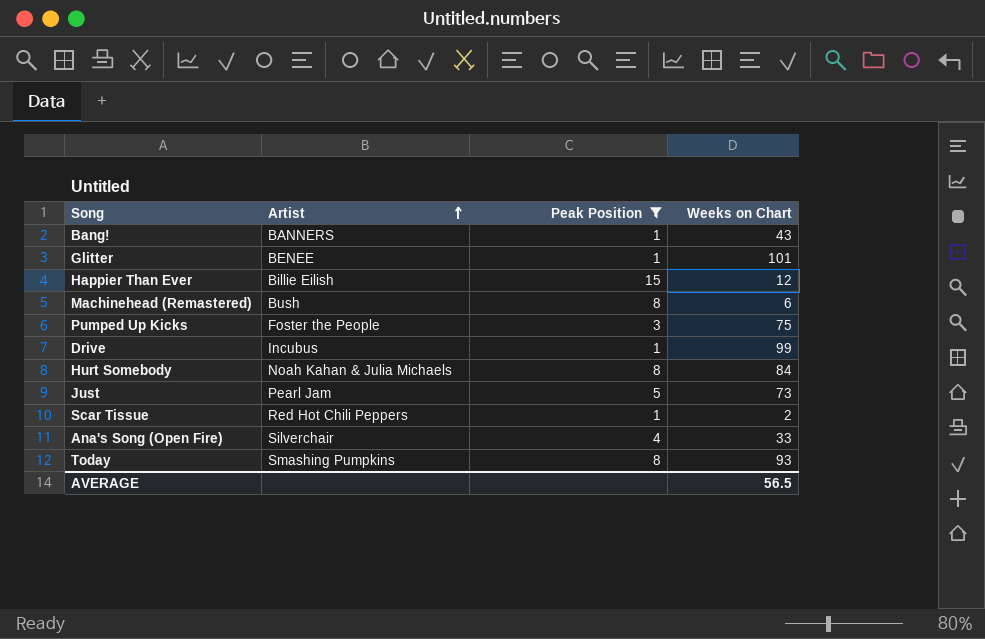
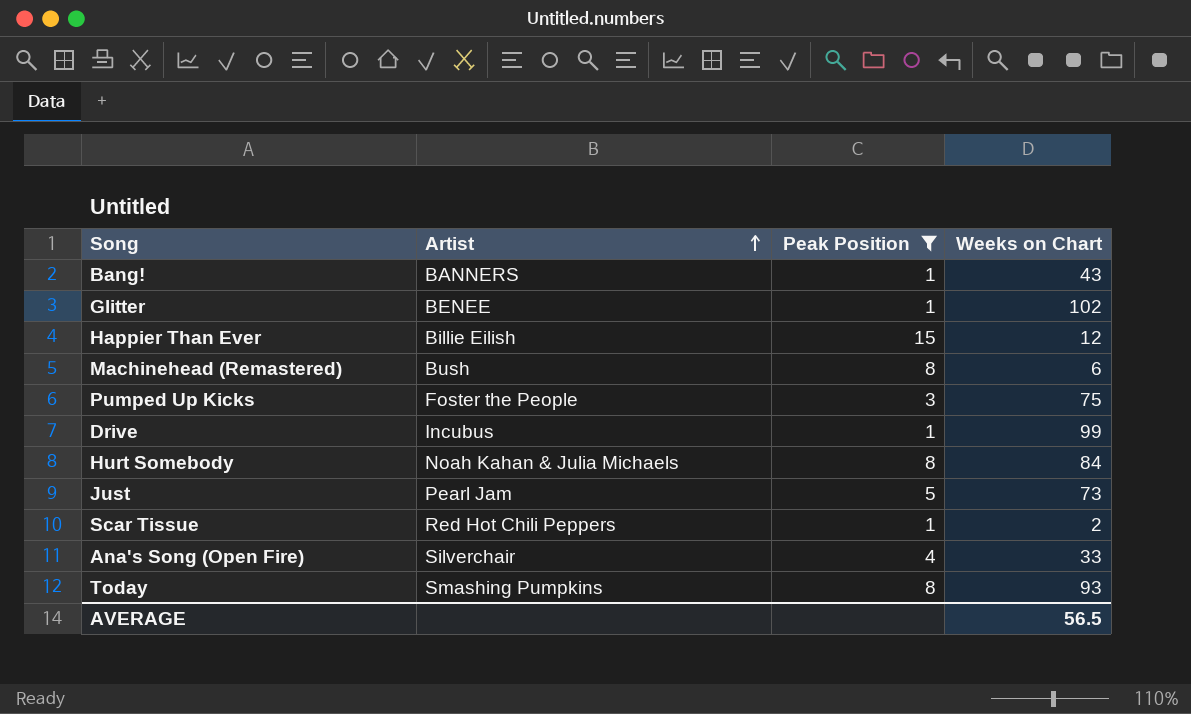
Glitter | Weeks on Chart: 101 -> 102

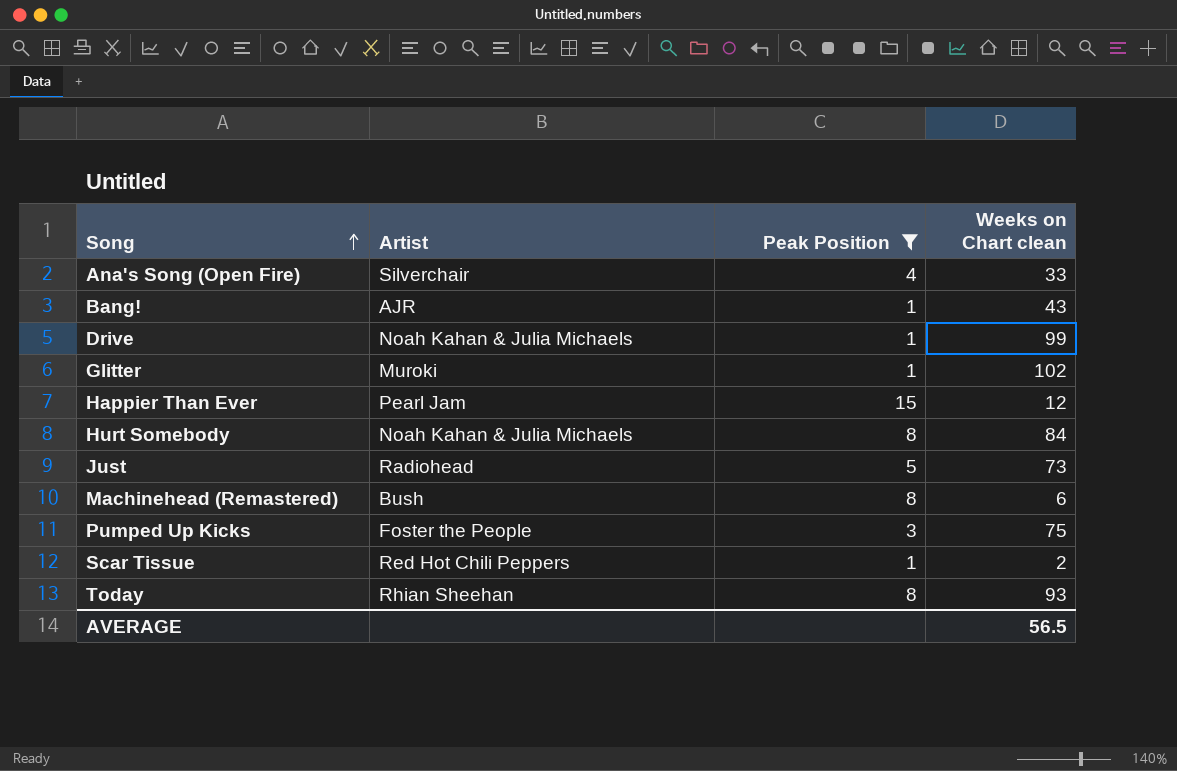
row order: Artist ascending -> Song ascending
column name: Weeks on Chart -> Weeks on Chart clean
Bang! | Artist: BANNERS -> AJR
Drive | Artist: Incubus -> Noah Kahan & Julia Michaels
Glitter | Artist: BENEE -> Muroki
Happier Than Ever | Artist: Billie Eilish -> Pearl Jam
Just | Artist: Pearl Jam -> Radiohead
Today | Artist: Smashing Pumpkins -> Rhian Sheehan

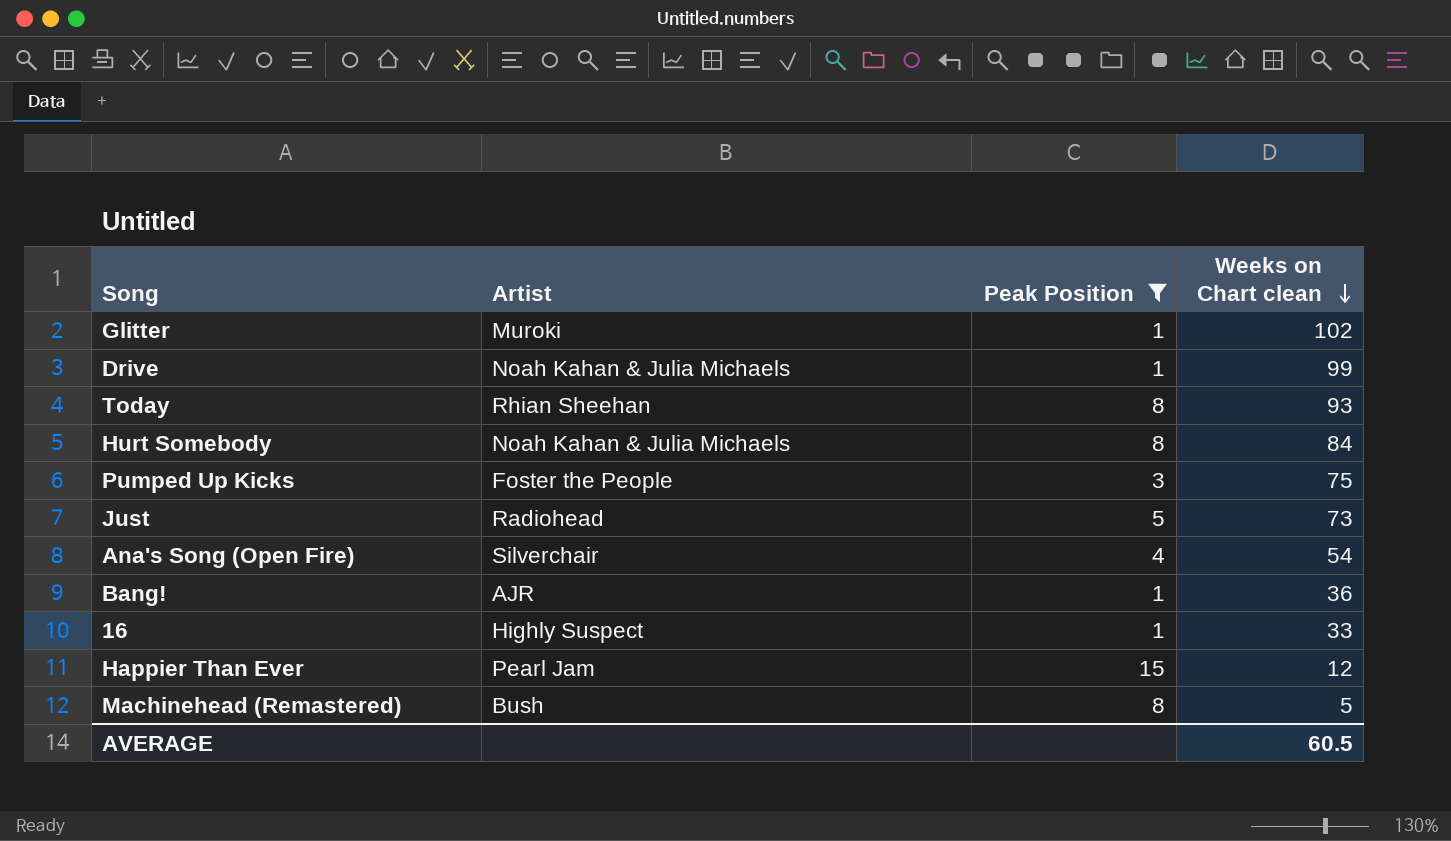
row order: Song ascending -> Weeks on Chart clean descending
row Scar Tissue: Red Hot Chili Peppers | 1 | 2 -> none
Ana's Song (Open Fire) | Weeks on Chart clean: 33 -> 54
Bang! | Weeks on Chart clean: 43 -> 36
row 16: none -> Highly Suspect | 1 | 33
Machinehead (Remastered) | Weeks on Chart clean: 6 -> 5
AVERAGE | Weeks on Chart clean: 56.5 -> 60.5

